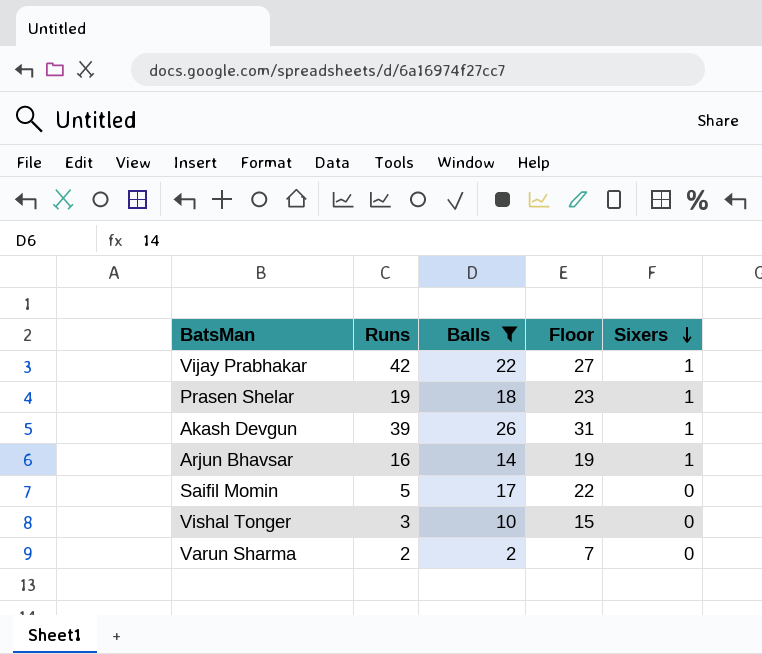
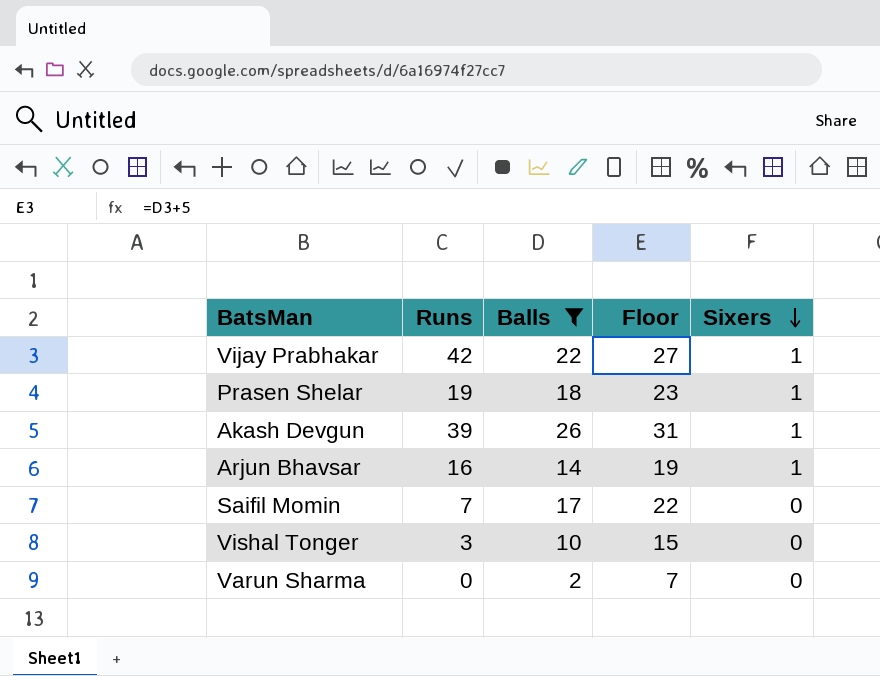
Saifil Momin | Runs: 5 -> 7
Varun Sharma | Runs: 2 -> 0

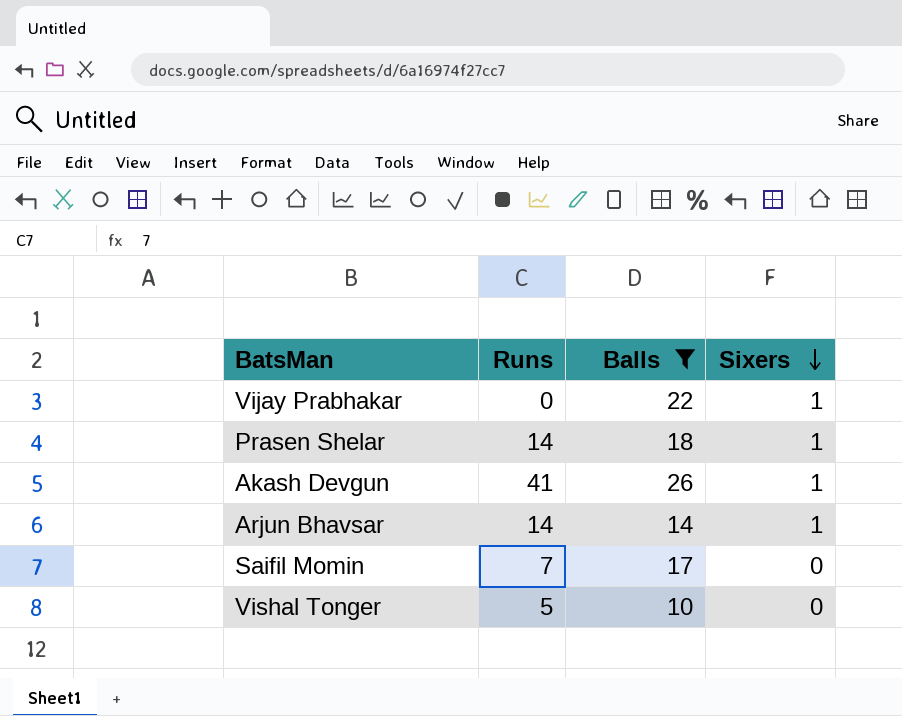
column Floor | formula: [Balls] + 5 -> none
row Varun Sharma: 0 | 2 | 7 | 0 -> none
Vijay Prabhakar | Runs: 42 -> 0
Prasen Shelar | Runs: 19 -> 14
Akash Devgun | Runs: 39 -> 41
Arjun Bhavsar | Runs: 16 -> 14
Vishal Tonger | Runs: 3 -> 5

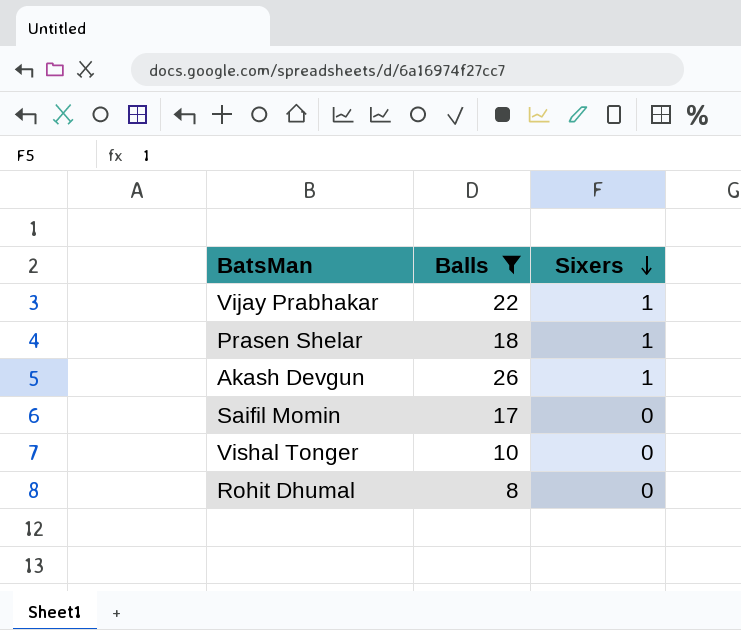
column Runs | position: 2 -> none
row Arjun Bhavsar: 14 | 14 | 1 -> none
row Rohit Dhumal: none -> 8 | 0

